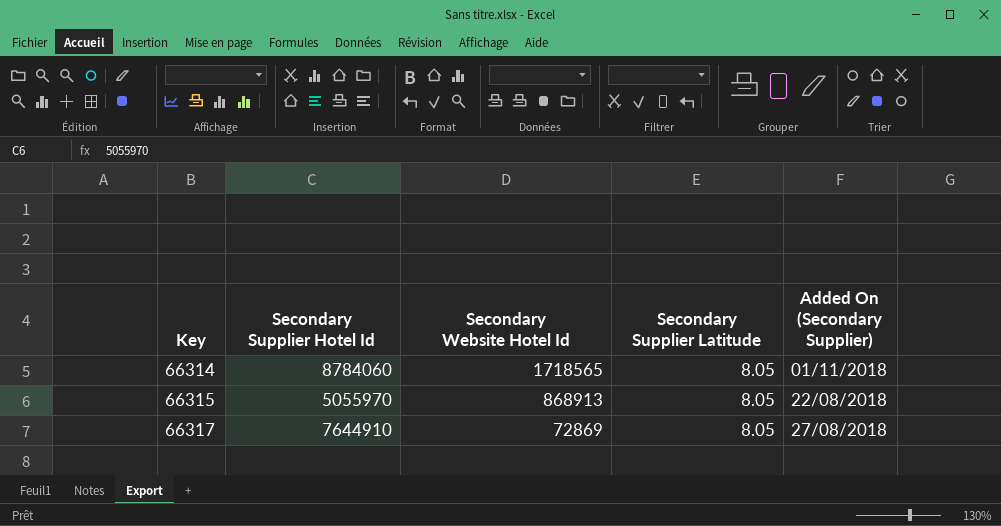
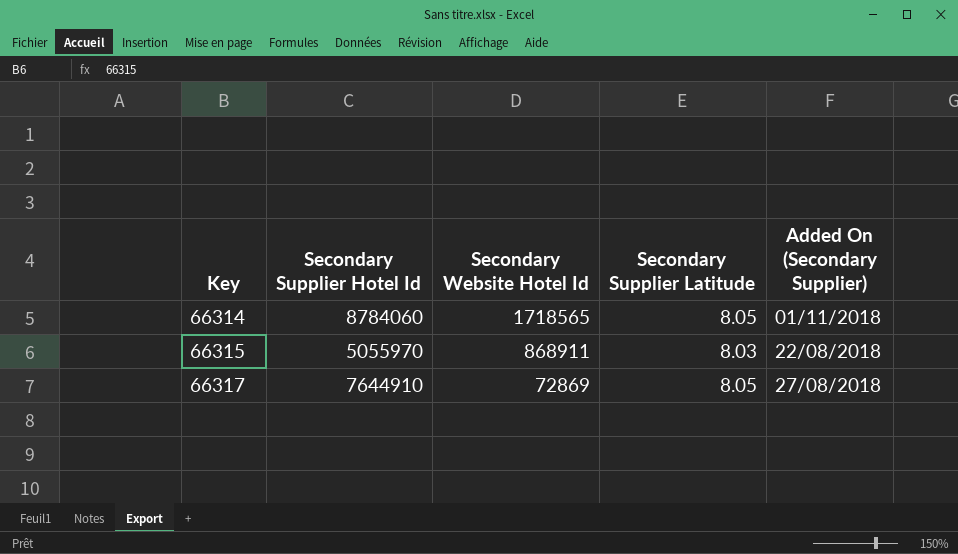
66315 | Secondary Website Hotel Id: 868913 -> 868911
66315 | Secondary Supplier Latitude: 8.05 -> 8.03

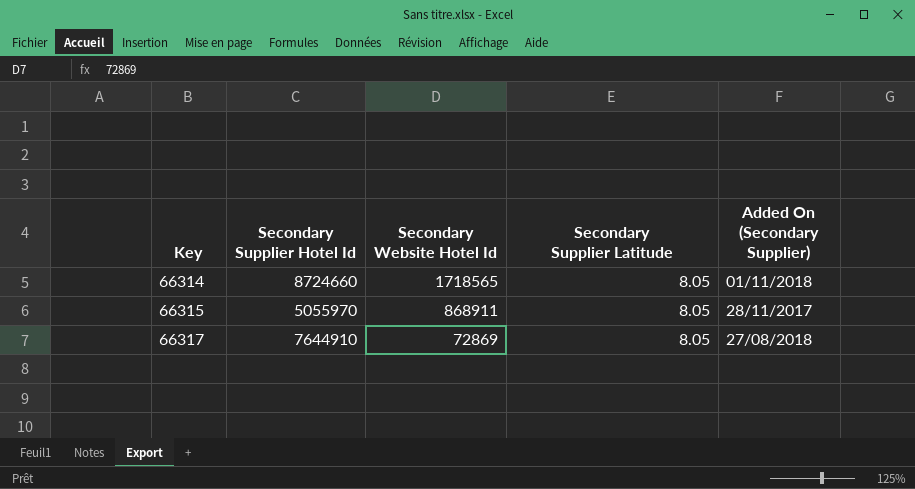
66314 | Secondary Supplier Hotel Id: 8784060 -> 8724660
66315 | Secondary Supplier Latitude: 8.03 -> 8.05
66315 | Added On (Secondary Supplier): 22/08/2018 -> 28/11/2017

